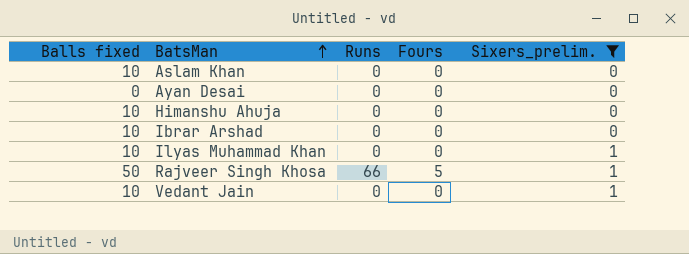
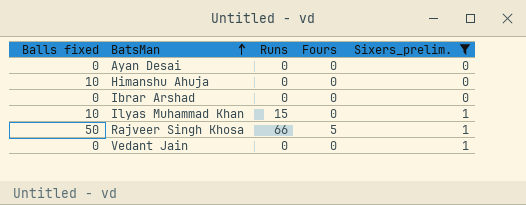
row Aslam Khan: 10 | 0 | 0 | 0 -> none
Ibrar Arshad | Balls fixed: 10 -> 0
Ilyas Muhammad Khan | Runs: 0 -> 15
Vedant Jain | Balls fixed: 10 -> 0

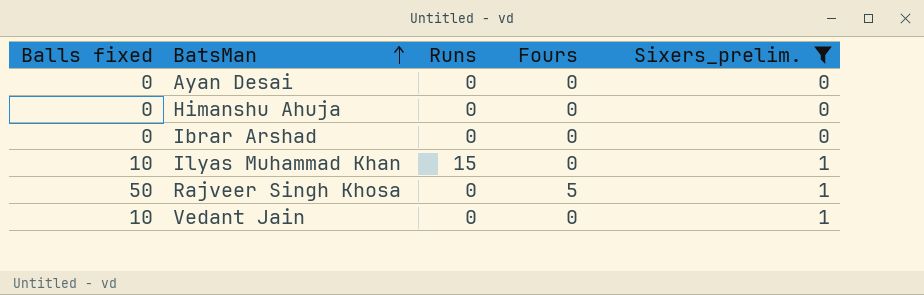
Himanshu Ahuja | Balls fixed: 10 -> 0
Rajveer Singh Khosa | Runs: 66 -> 0
Vedant Jain | Balls fixed: 0 -> 10

